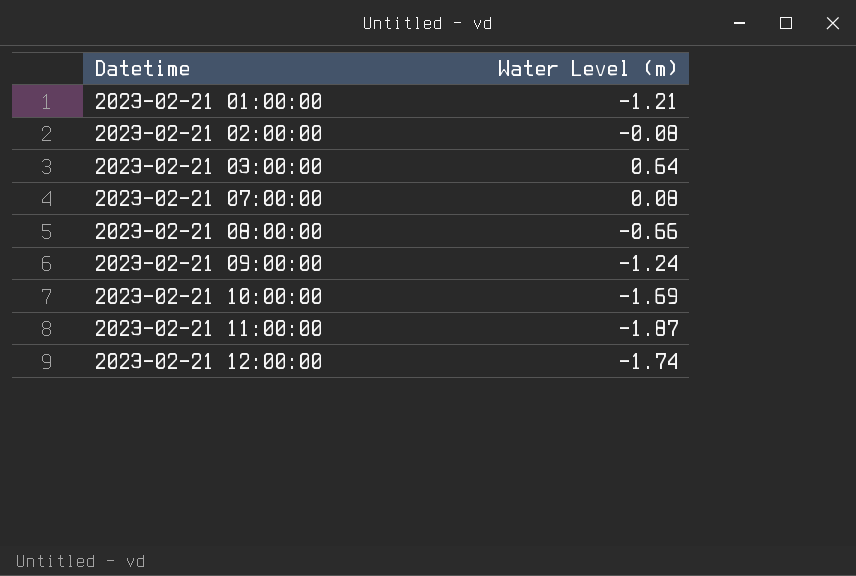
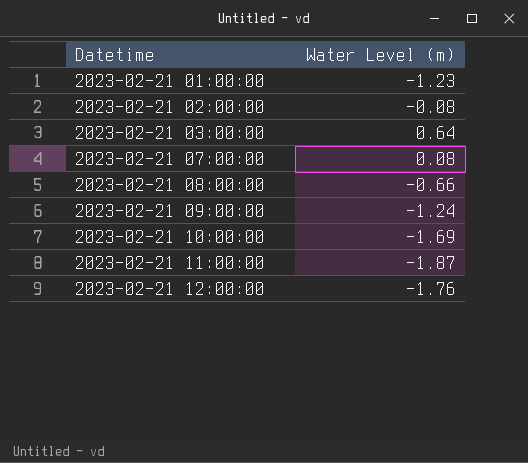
2023-02-21 01:00:00 | Water Level (m): -1.21 -> -1.23
2023-02-21 12:00:00 | Water Level (m): -1.74 -> -1.76

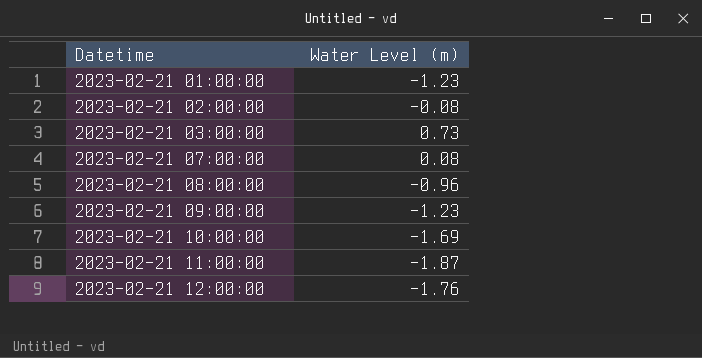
2023-02-21 03:00:00 | Water Level (m): 0.64 -> 0.73
2023-02-21 08:00:00 | Water Level (m): -0.66 -> -0.96
2023-02-21 09:00:00 | Water Level (m): -1.24 -> -1.23

